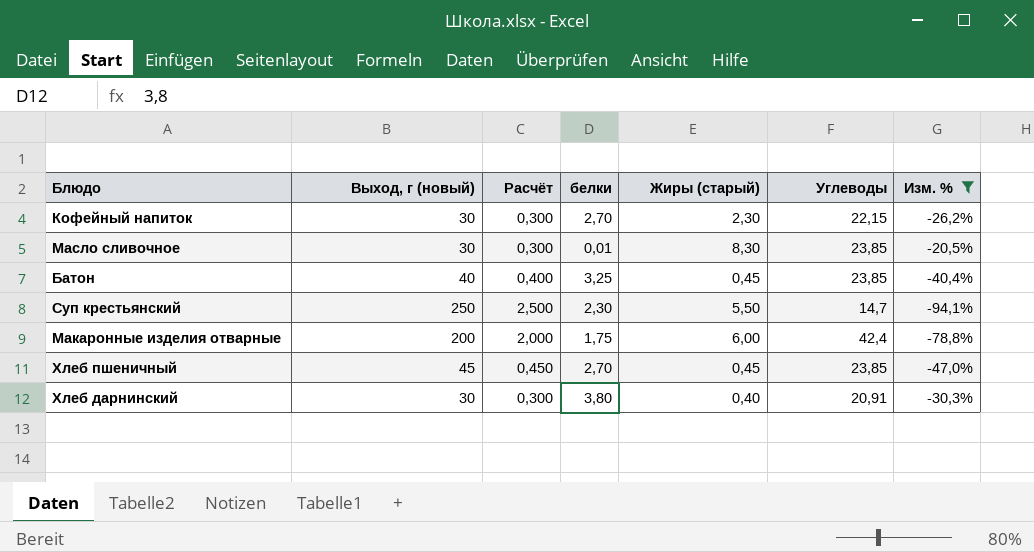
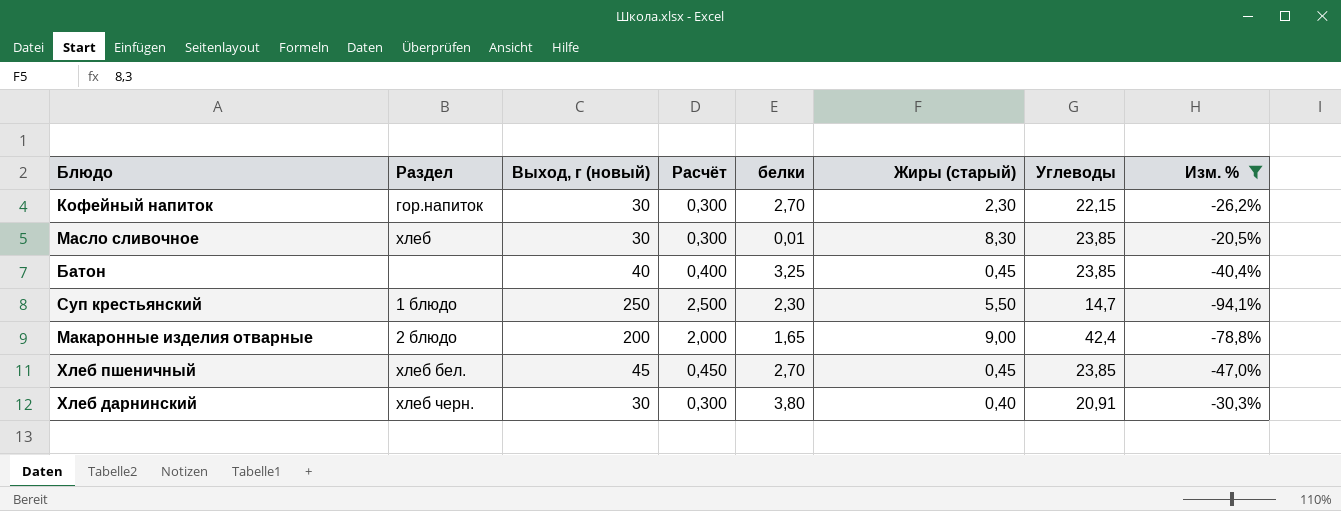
column Раздел | position: none -> 2
Макаронные изделия отварные | белки: 1,75 -> 1,65
Макаронные изделия отварные | Жиры (старый): 6,00 -> 9,00

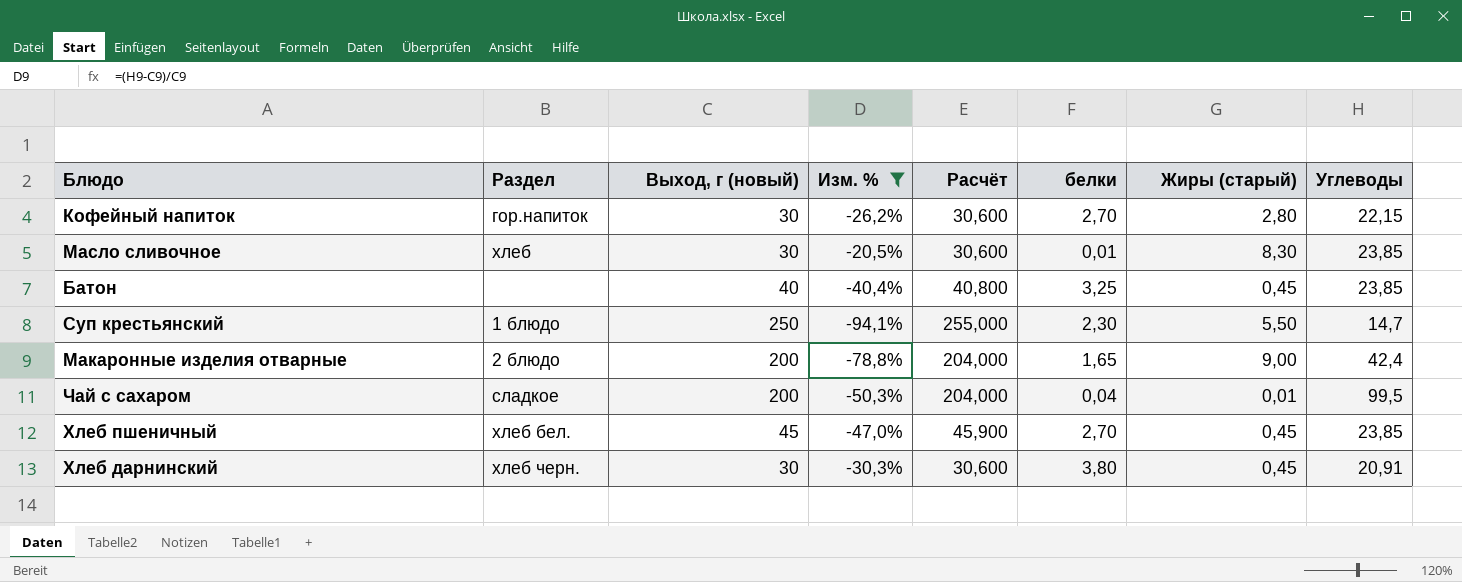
column Изм. % | position: 8 -> 4
column Расчёт | formula: [Выход, г (новый)] * 0,01 -> [Выход, г (новый)] * 1,02
Кофейный напиток | Жиры (старый): 2,30 -> 2,80
row Чай с сахаром: none -> сладкое | 200 | -50,3% | 204,000 | 0,04 | 0,01 | 99,5
Хлеб дарнинский | Жиры (старый): 0,40 -> 0,45

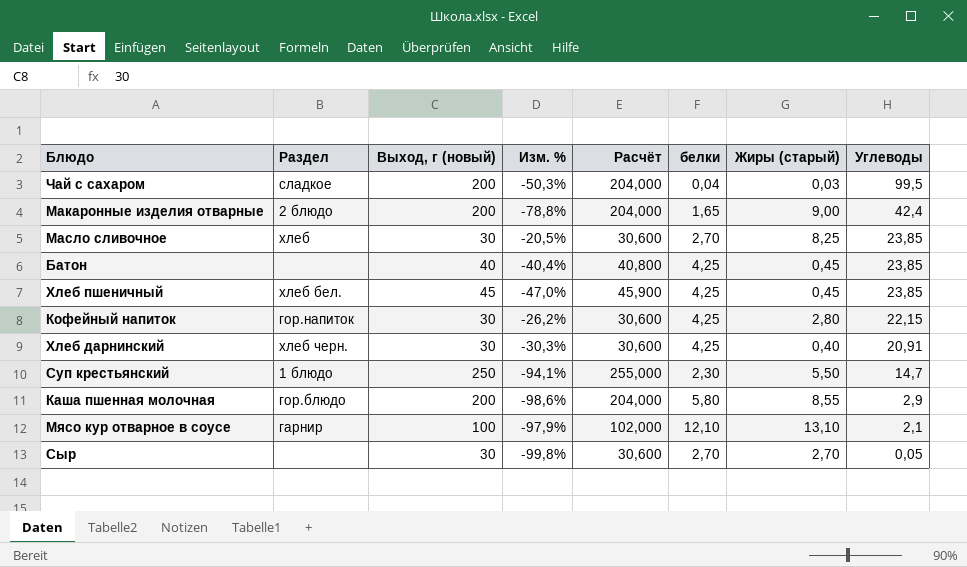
filter: Изм. % >= -94,1% -> none
row order: none -> Углеводы descending
Чай с сахаром | Жиры (старый): 0,01 -> 0,03
Масло сливочное | белки: 0,01 -> 2,70
Масло сливочное | Жиры (старый): 8,30 -> 8,25
Батон | белки: 3,25 -> 4,25
Хлеб пшеничный | белки: 2,70 -> 4,25
Кофейный напиток | белки: 2,70 -> 4,25
Хлеб дарнинский | белки: 3,80 -> 4,25
Хлеб дарнинский | Жиры (старый): 0,45 -> 0,40

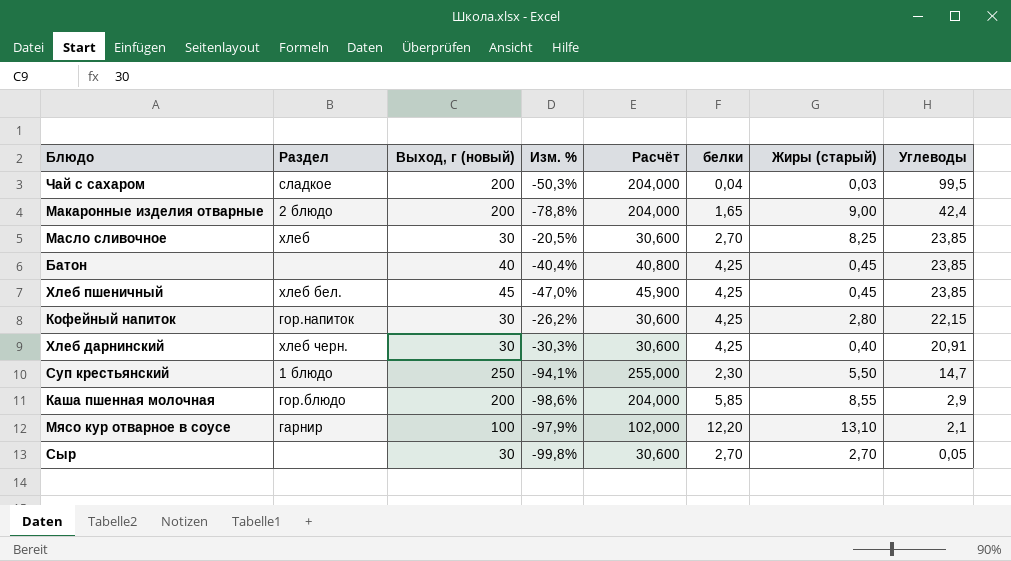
Каша пшенная молочная | белки: 5,80 -> 5,85
Мясо кур отварное в соусе | белки: 12,10 -> 12,20

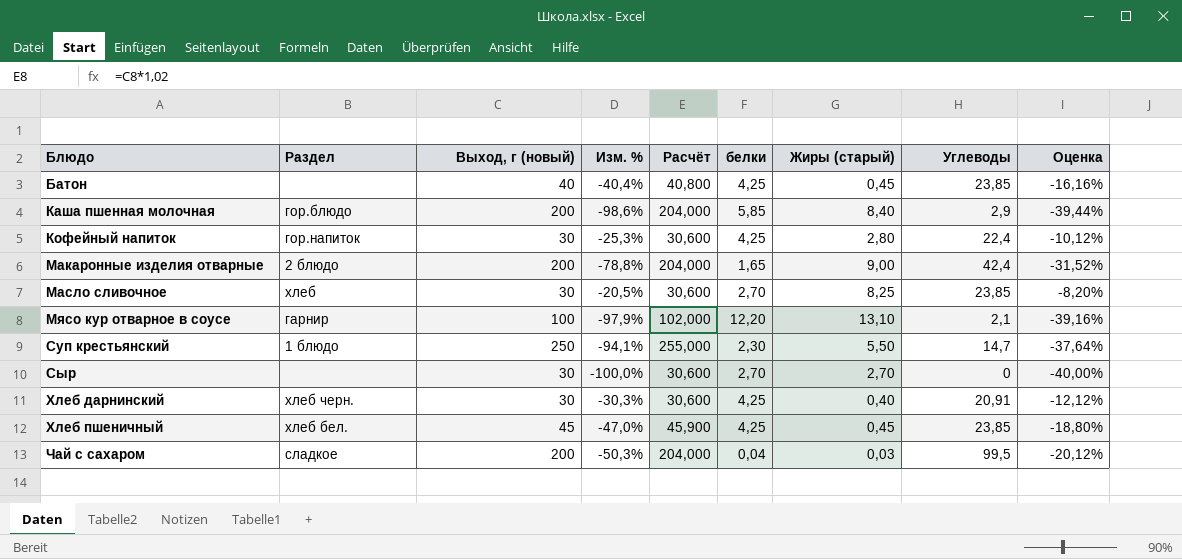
row order: Углеводы descending -> Блюдо ascending
column Оценка | formula: none -> [Изм. %] * 0,4
Каша пшенная молочная | Жиры (старый): 8,55 -> 8,40
Кофейный напиток | Изм. %: -26,2% -> -25,3%
Кофейный напиток | Углеводы: 22,15 -> 22,4
Сыр | Изм. %: -99,8% -> -100,0%
Сыр | Углеводы: 0,05 -> 0

